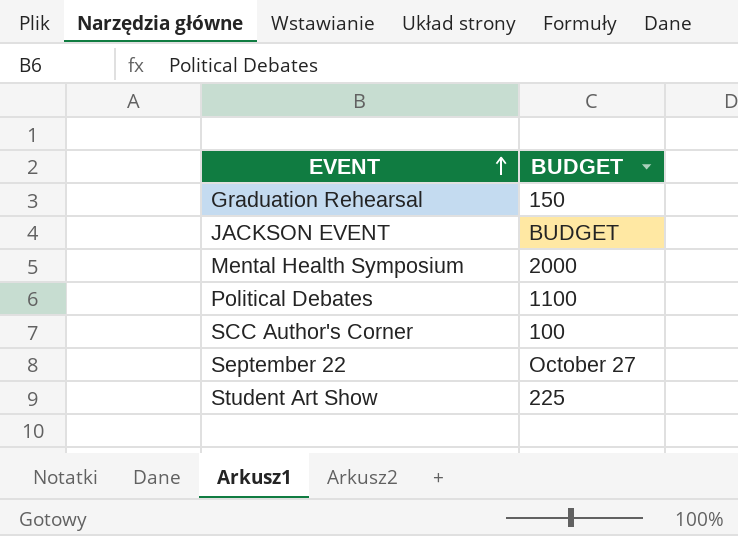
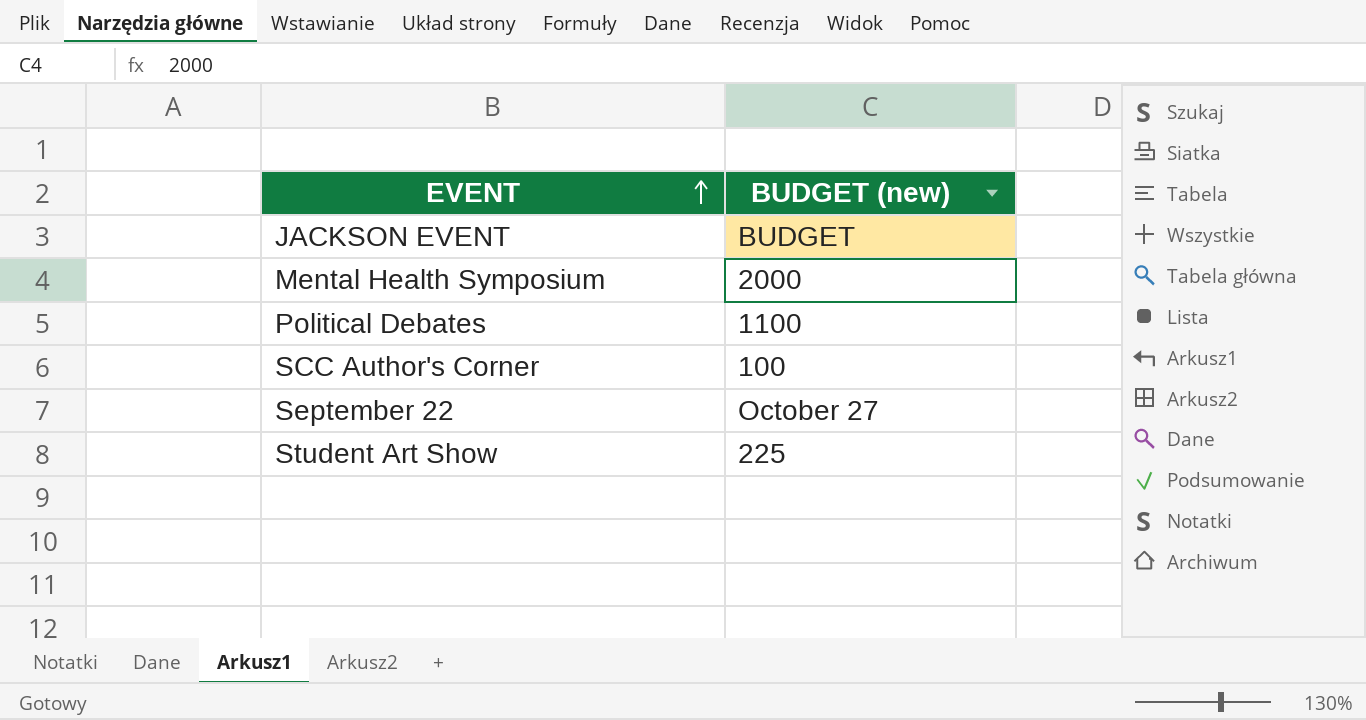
column name: BUDGET -> BUDGET (new)
row Graduation Rehearsal: 150 -> none

